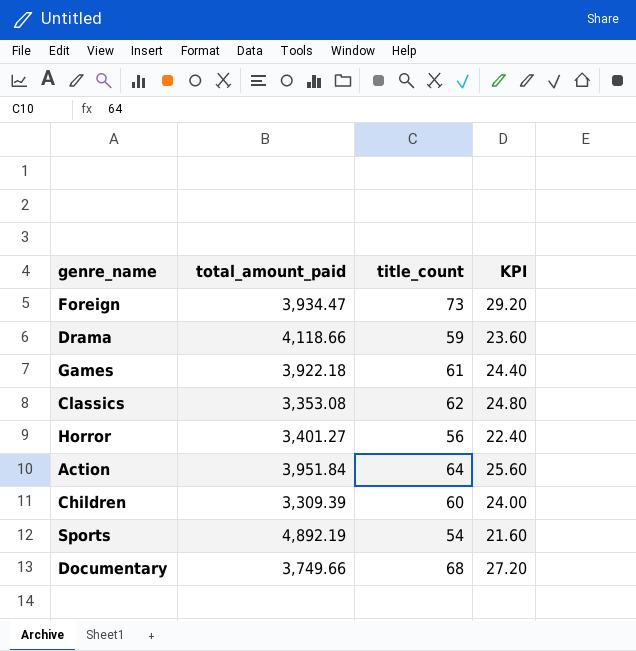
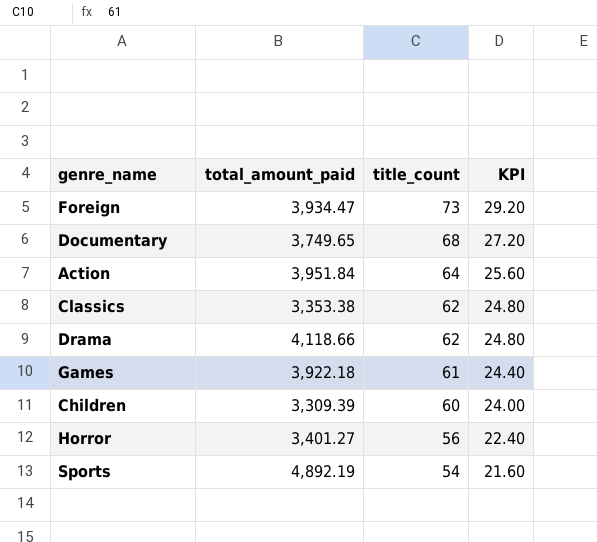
row order: none -> title_count descending
Documentary | total_amount_paid: 3,749.66 -> 3,749.65
Classics | total_amount_paid: 3,353.08 -> 3,353.38
Drama | title_count: 59 -> 62
Drama | KPI: 23.60 -> 24.80

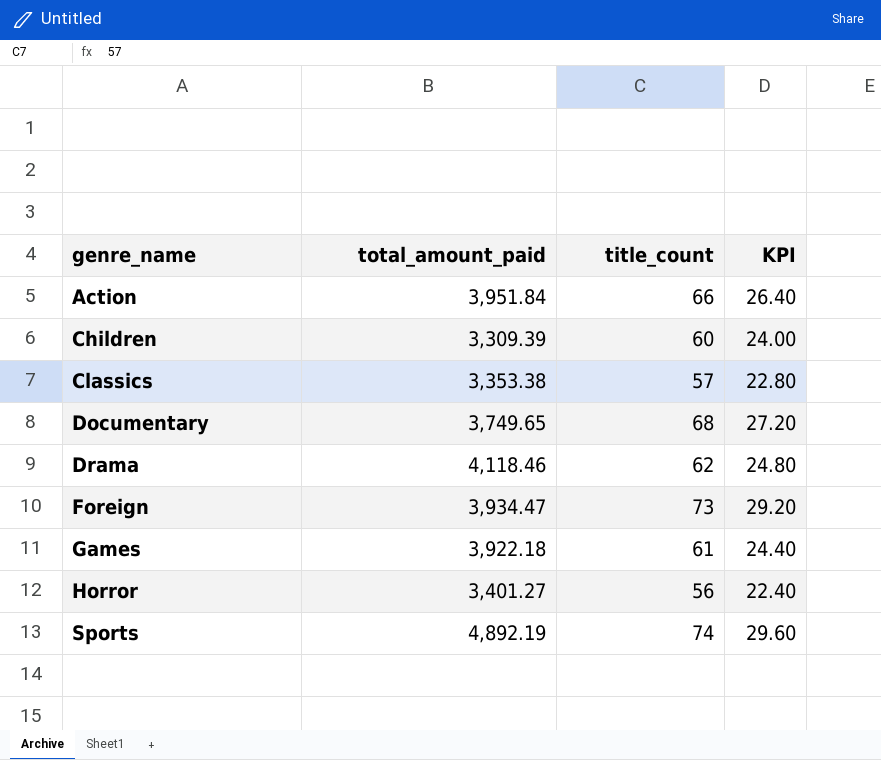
row order: title_count descending -> genre_name ascending
Action | title_count: 64 -> 66
Action | KPI: 25.60 -> 26.40
Classics | title_count: 62 -> 57
Classics | KPI: 24.80 -> 22.80
Drama | total_amount_paid: 4,118.66 -> 4,118.46
Sports | title_count: 54 -> 74
Sports | KPI: 21.60 -> 29.60

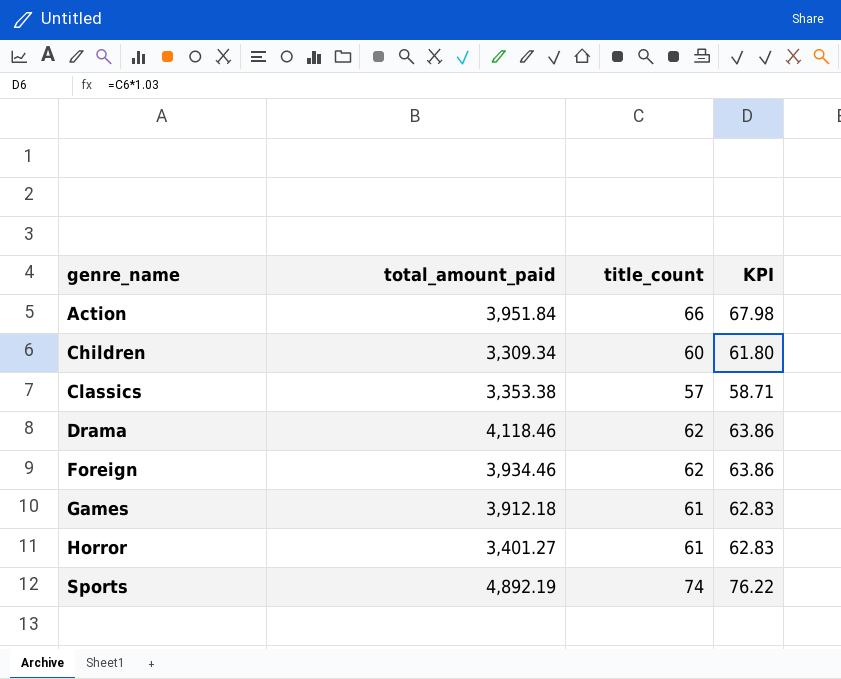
column KPI | formula: [title_count] * 0.4 -> [title_count] * 1.03
row Documentary: 3,749.65 | 68 | 27.20 -> none
Children | total_amount_paid: 3,309.39 -> 3,309.34
Foreign | total_amount_paid: 3,934.47 -> 3,934.46
Foreign | title_count: 73 -> 62
Games | total_amount_paid: 3,922.18 -> 3,912.18
Horror | title_count: 56 -> 61

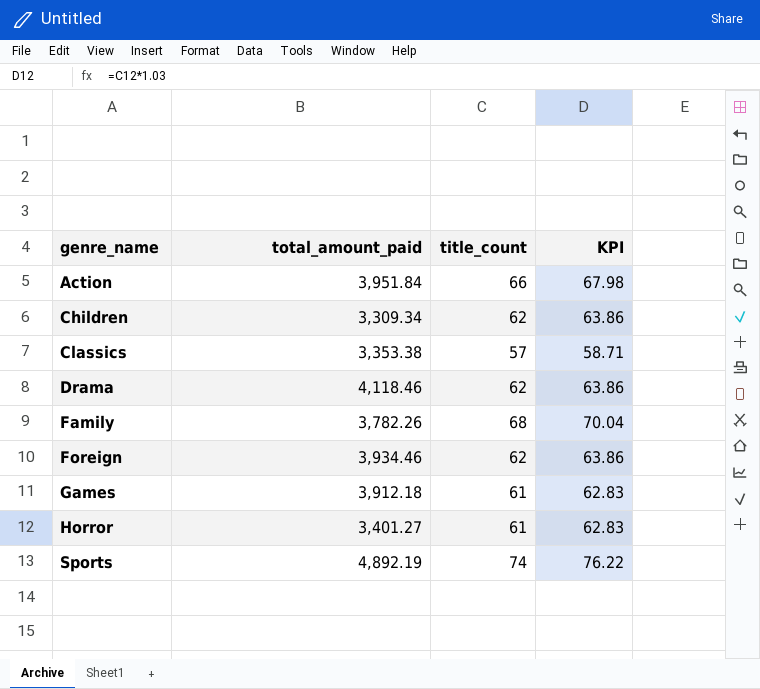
Children | title_count: 60 -> 62
Children | KPI: 61.80 -> 63.86
row Family: none -> 3,782.26 | 68 | 70.04

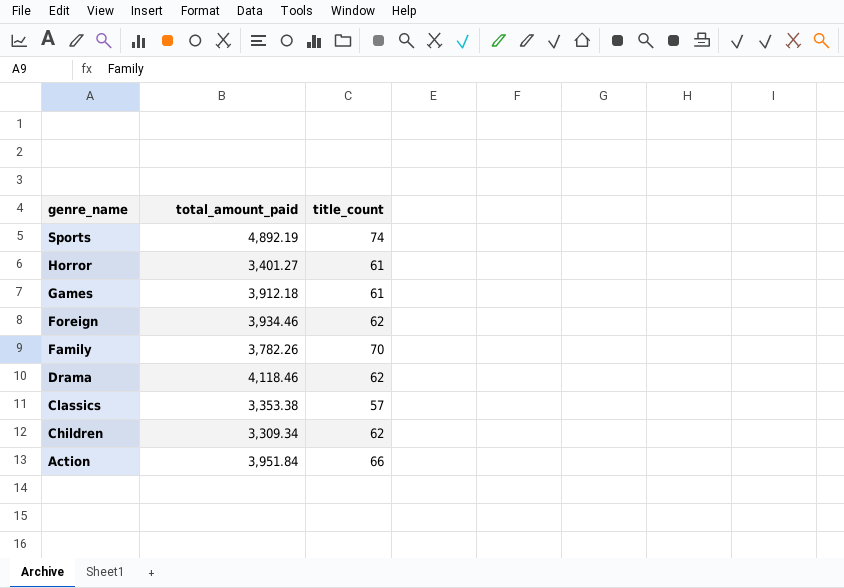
row order: genre_name ascending -> genre_name descending
column KPI | formula: [title_count] * 1.03 -> none
Family | title_count: 68 -> 70

